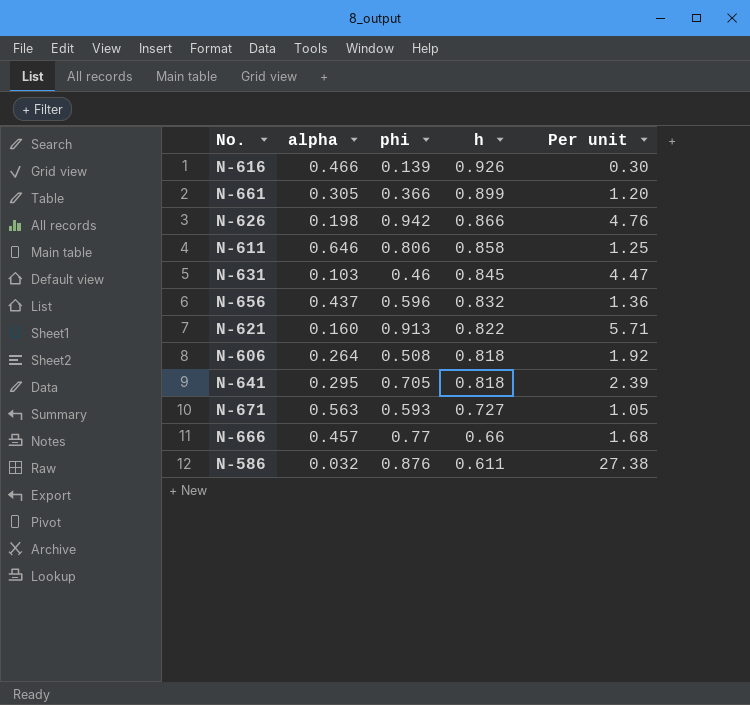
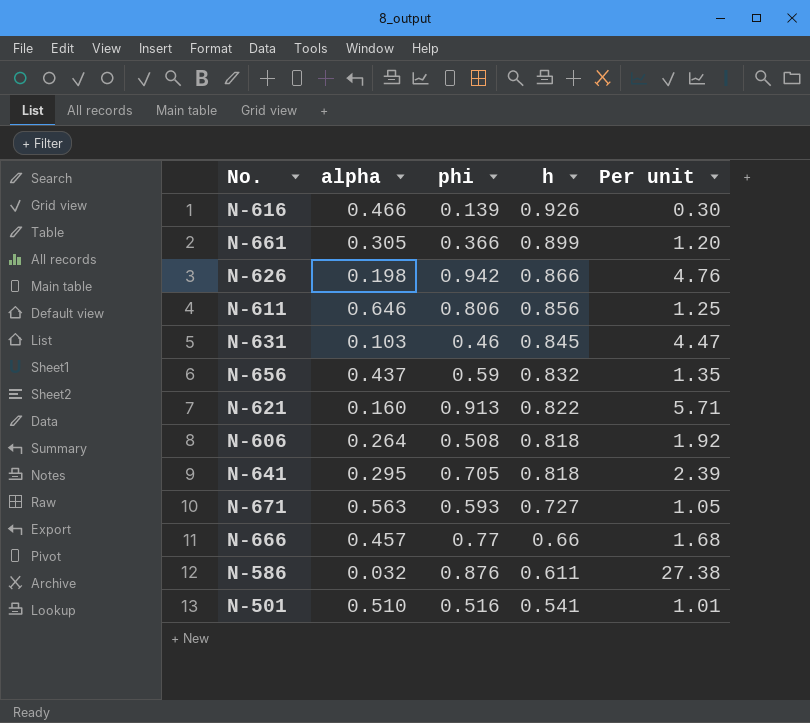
N-611 | h: 0.858 -> 0.856
N-656 | phi: 0.596 -> 0.59
N-656 | Per unit: 1.36 -> 1.35
row N-501: none -> 0.510 | 0.516 | 0.541 | 1.01

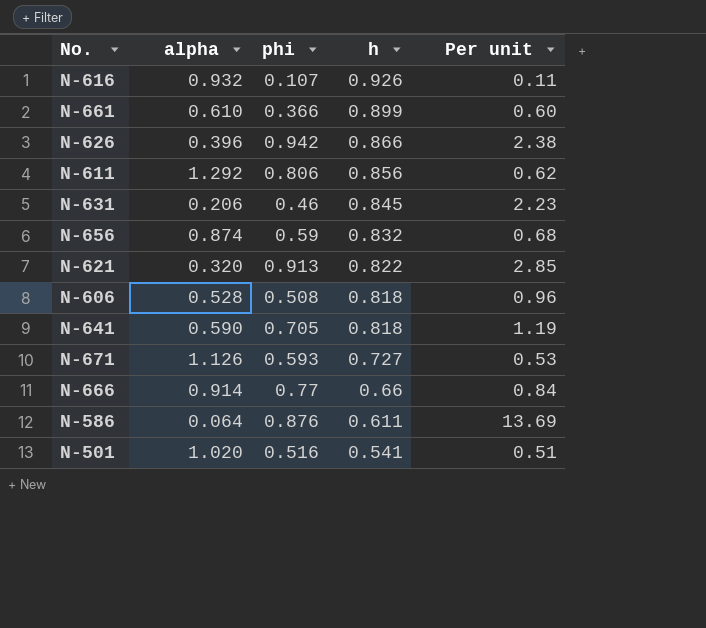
N-616 | alpha: 0.466 -> 0.932
N-616 | phi: 0.139 -> 0.107
N-616 | Per unit: 0.30 -> 0.11
N-661 | alpha: 0.305 -> 0.610
N-661 | Per unit: 1.20 -> 0.60
N-626 | alpha: 0.198 -> 0.396
N-626 | Per unit: 4.76 -> 2.38
N-611 | alpha: 0.646 -> 1.292
N-611 | Per unit: 1.25 -> 0.62
N-631 | alpha: 0.103 -> 0.206
N-631 | Per unit: 4.47 -> 2.23
N-656 | alpha: 0.437 -> 0.874
N-656 | Per unit: 1.35 -> 0.68
N-621 | alpha: 0.160 -> 0.320
N-621 | Per unit: 5.71 -> 2.85
N-606 | alpha: 0.264 -> 0.528
N-606 | Per unit: 1.92 -> 0.96
N-641 | alpha: 0.295 -> 0.590
N-641 | Per unit: 2.39 -> 1.19
N-671 | alpha: 0.563 -> 1.126
N-671 | Per unit: 1.05 -> 0.53
N-666 | alpha: 0.457 -> 0.914
N-666 | Per unit: 1.68 -> 0.84
N-586 | alpha: 0.032 -> 0.064
N-586 | Per unit: 27.38 -> 13.69
N-501 | alpha: 0.510 -> 1.020
N-501 | Per unit: 1.01 -> 0.51

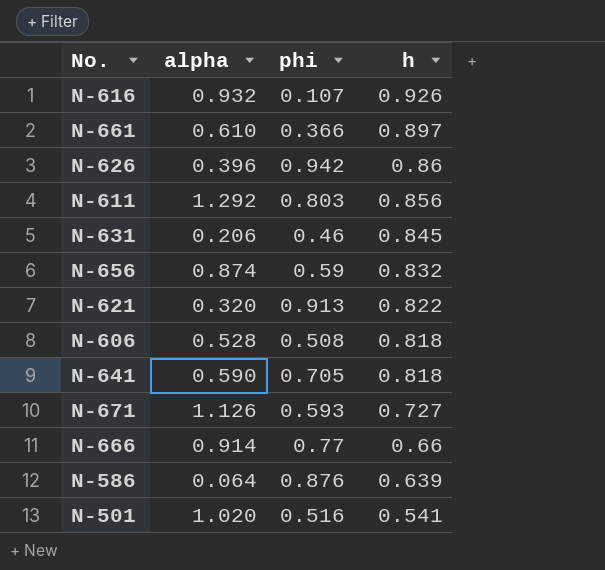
column Per unit | formula: [phi] / [alpha] -> none
N-661 | h: 0.899 -> 0.897
N-626 | h: 0.866 -> 0.86
N-611 | phi: 0.806 -> 0.803
N-586 | h: 0.611 -> 0.639

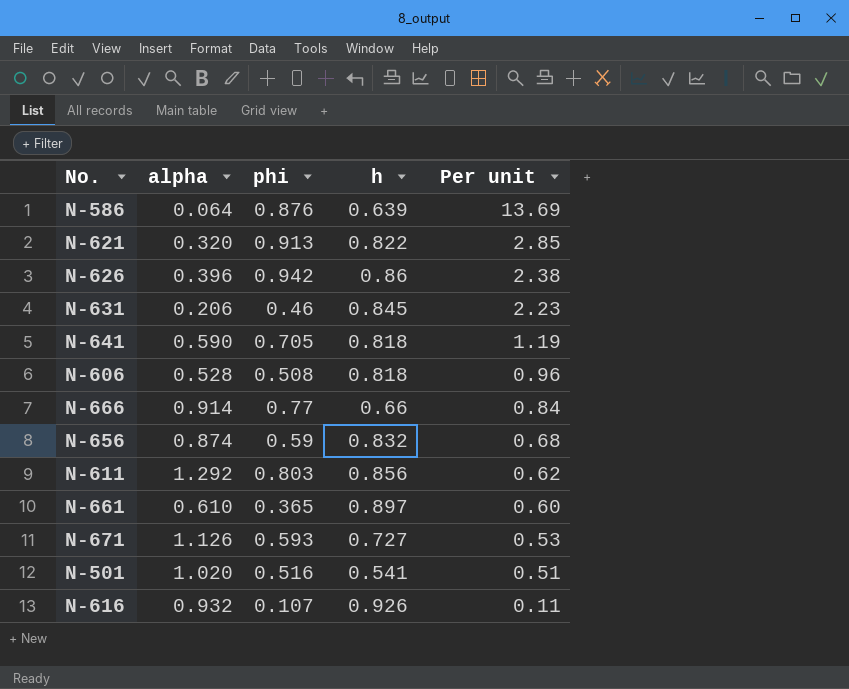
row order: h descending -> Per unit descending
column Per unit | formula: none -> [phi] / [alpha]
N-661 | phi: 0.366 -> 0.365

